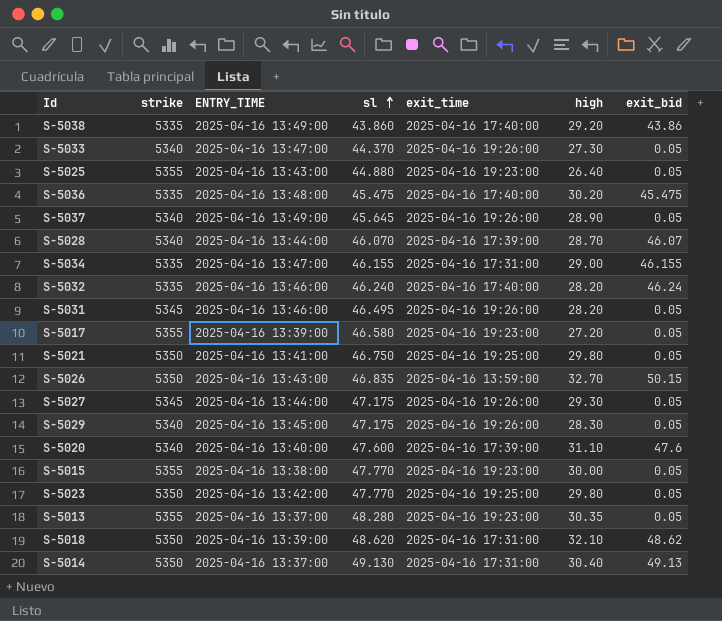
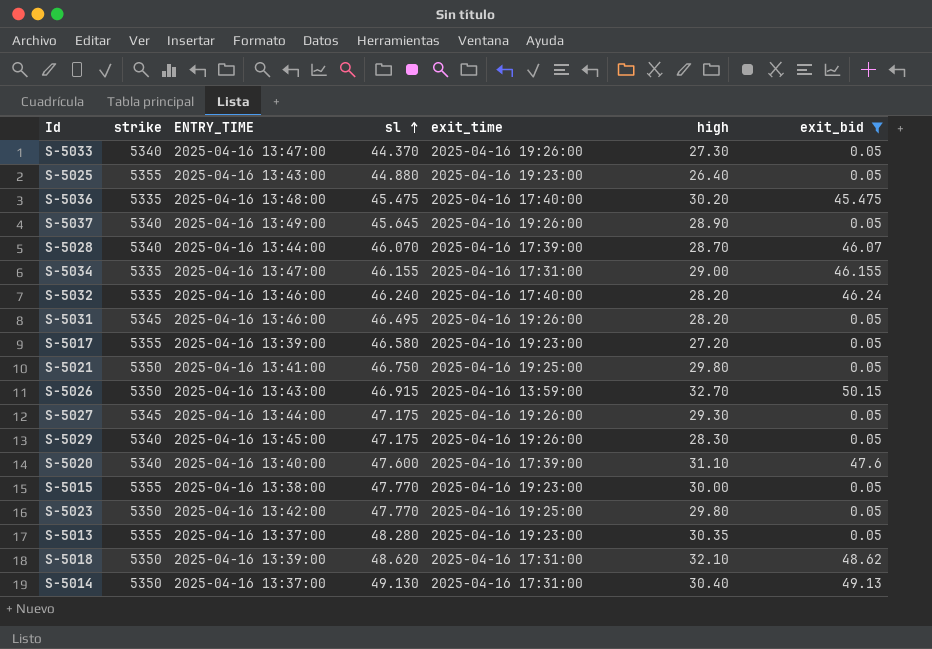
filter: none -> exit_bid != 43.86
S-5026 | sl: 46.835 -> 46.915

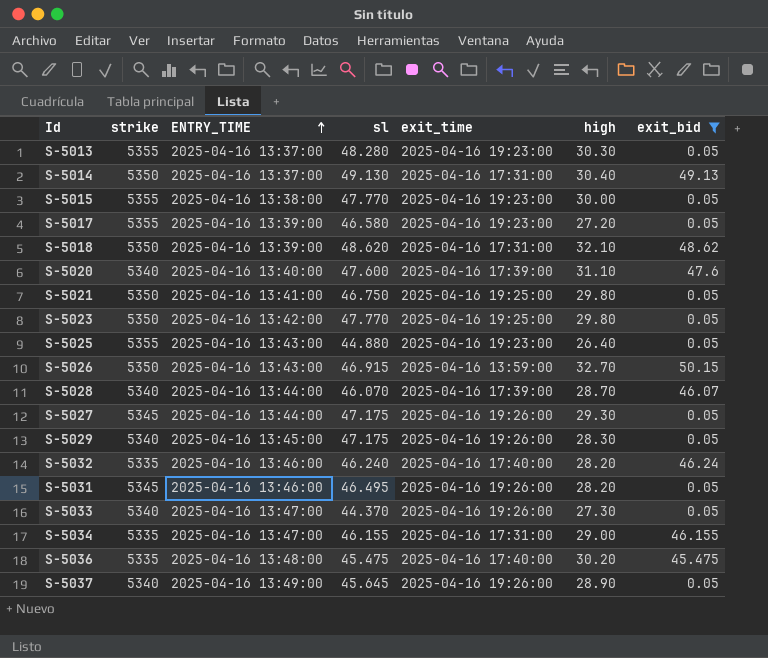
row order: sl ascending -> ENTRY_TIME ascending
S-5013 | high: 30.35 -> 30.30

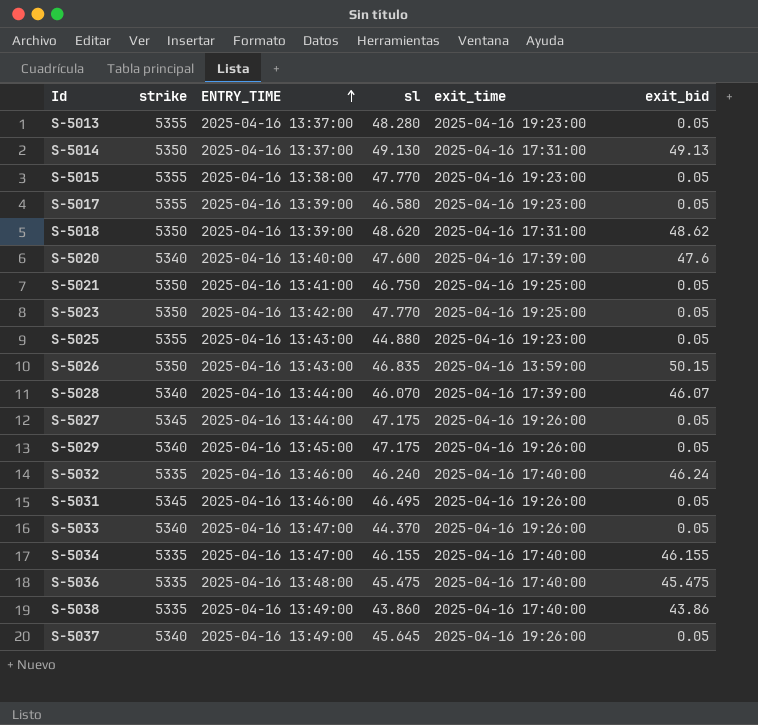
filter: exit_bid != 43.86 -> none
column high | position: 6 -> none
S-5026 | sl: 46.915 -> 46.835
S-5034 | exit_time: 2025-04-16 17:31:00 -> 2025-04-16 17:40:00

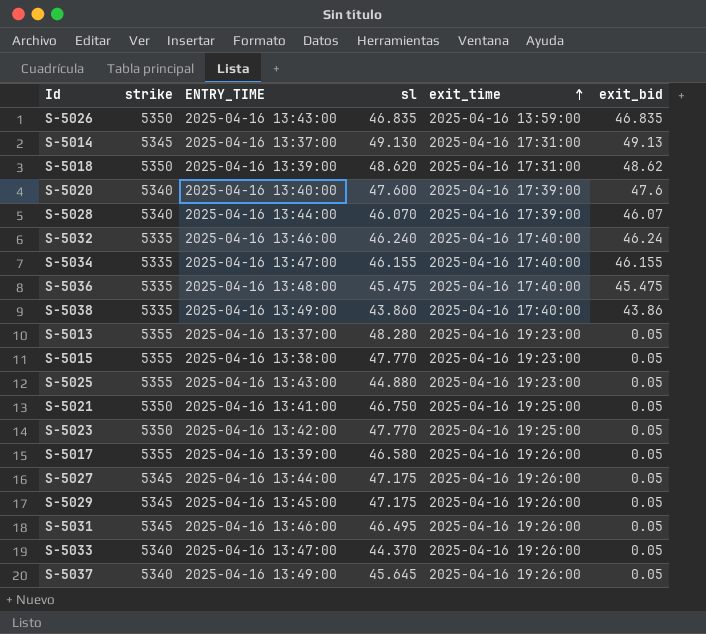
row order: ENTRY_TIME ascending -> exit_time ascending
S-5026 | exit_bid: 50.15 -> 46.835
S-5014 | strike: 5350 -> 5345
S-5017 | exit_time: 2025-04-16 19:23:00 -> 2025-04-16 19:26:00
S-5029 | strike: 5340 -> 5345

